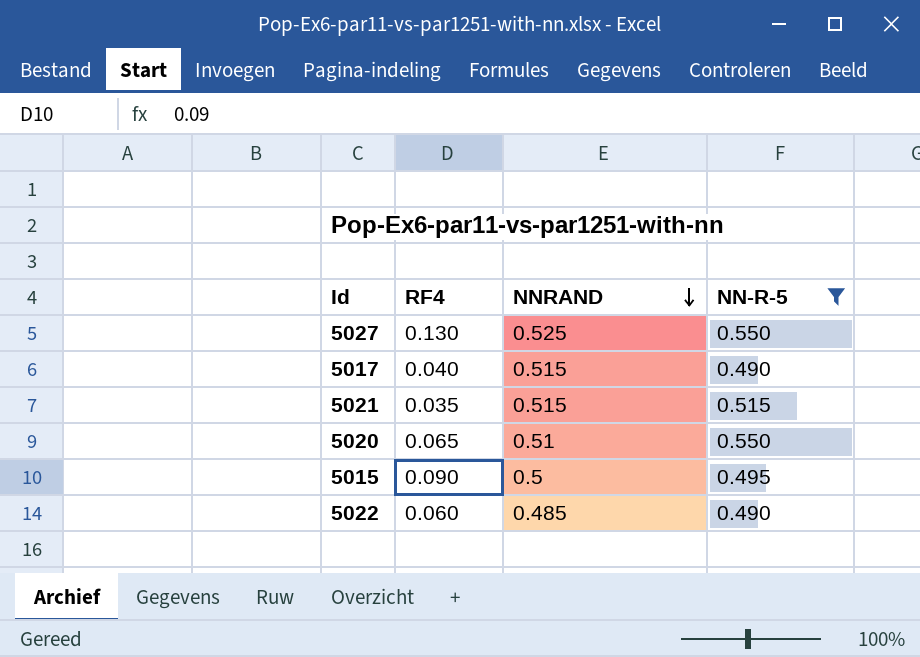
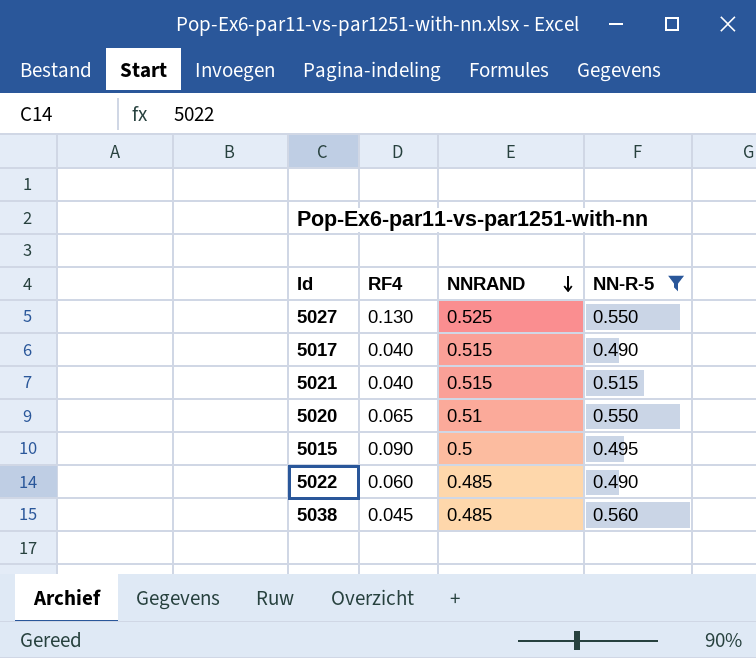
5021 | RF4: 0.035 -> 0.040
row 5038: none -> 0.045 | 0.485 | 0.560

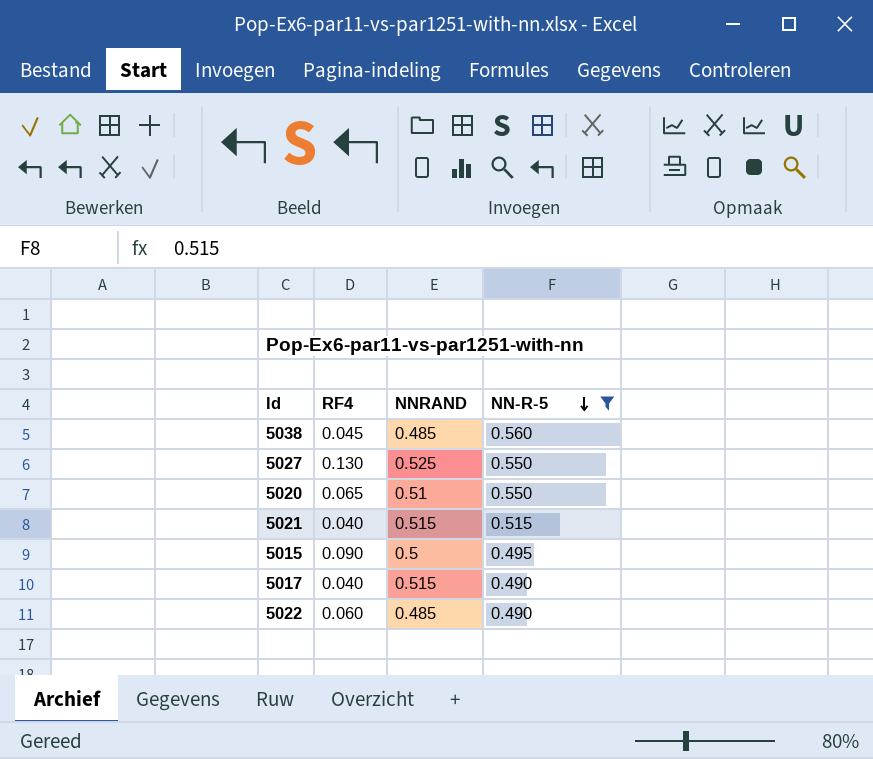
row order: NNRAND descending -> NN-R-5 descending

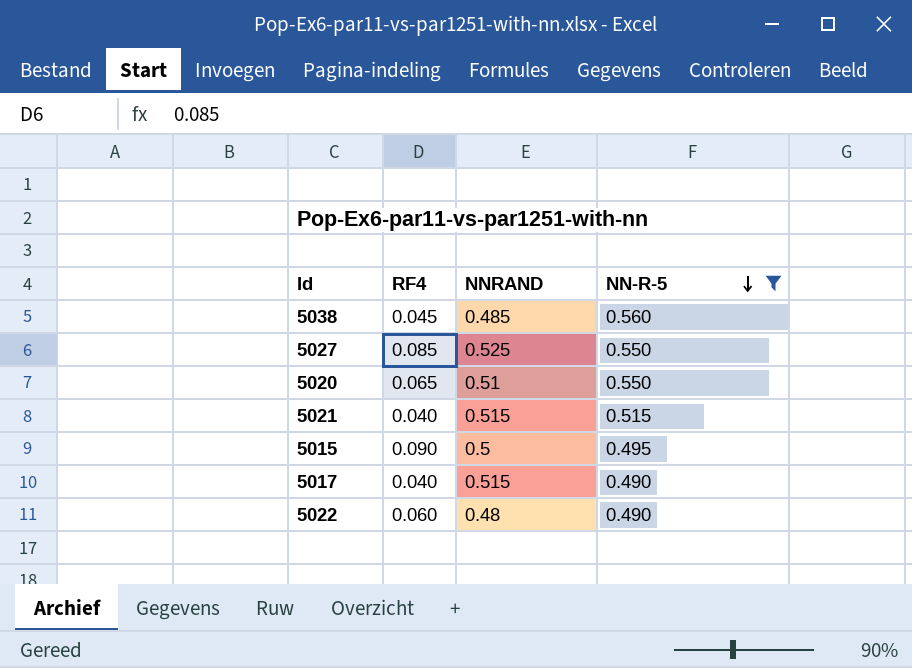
5027 | RF4: 0.130 -> 0.085
5022 | NNRAND: 0.485 -> 0.48

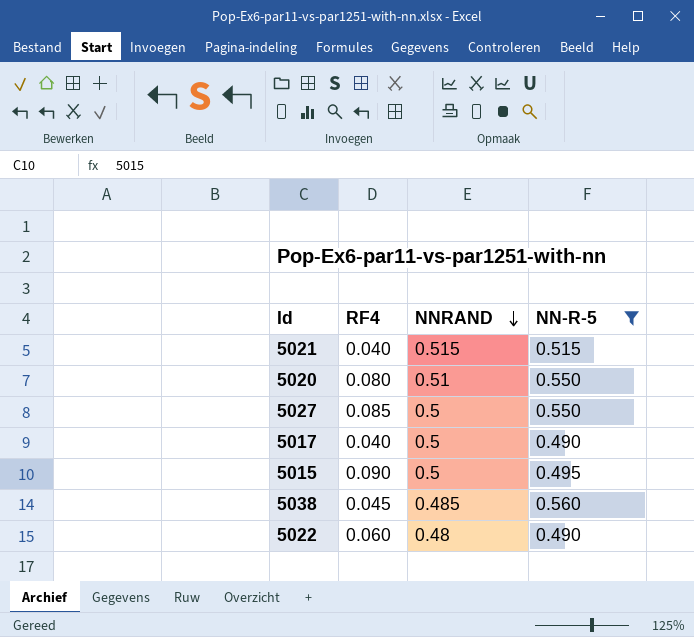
row order: NN-R-5 descending -> NNRAND descending
5020 | RF4: 0.065 -> 0.080
5027 | NNRAND: 0.525 -> 0.5
5017 | NNRAND: 0.515 -> 0.5

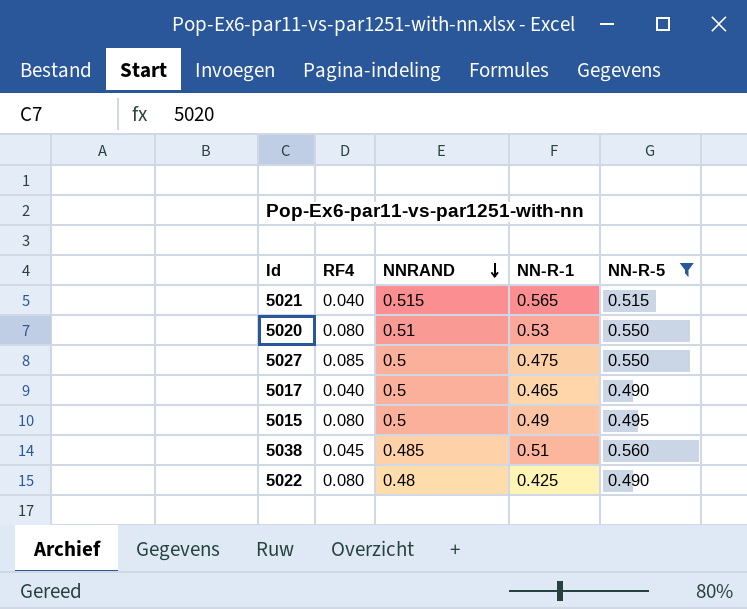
column NN-R-1 | position: none -> 4
5015 | RF4: 0.090 -> 0.080
5022 | RF4: 0.060 -> 0.080

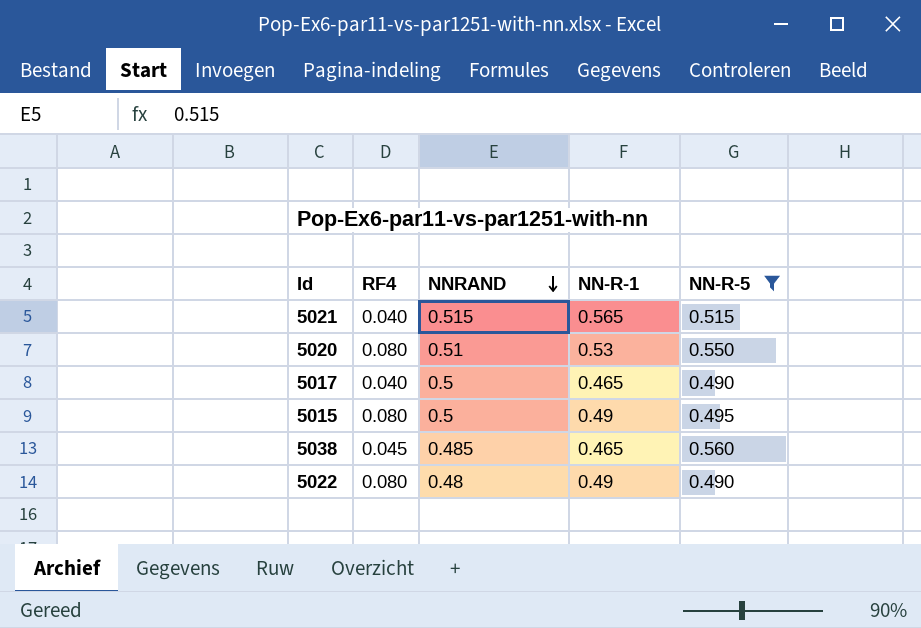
row 5027: 0.085 | 0.5 | 0.475 | 0.550 -> none
5038 | NN-R-1: 0.51 -> 0.465
5022 | NN-R-1: 0.425 -> 0.49

